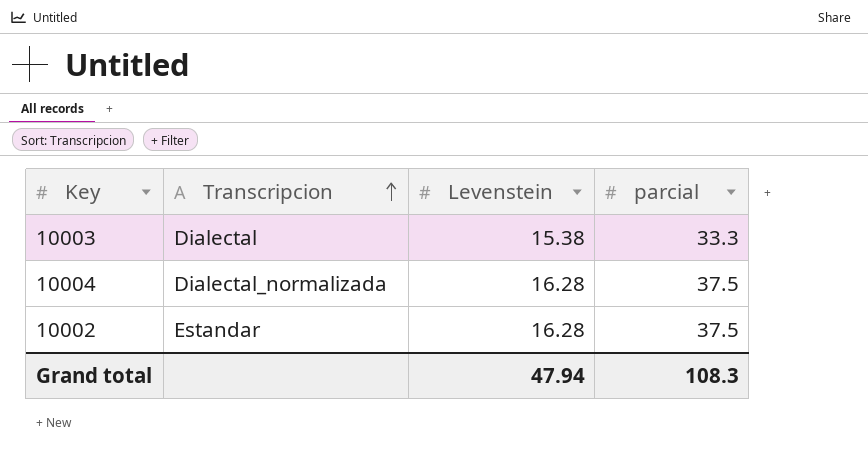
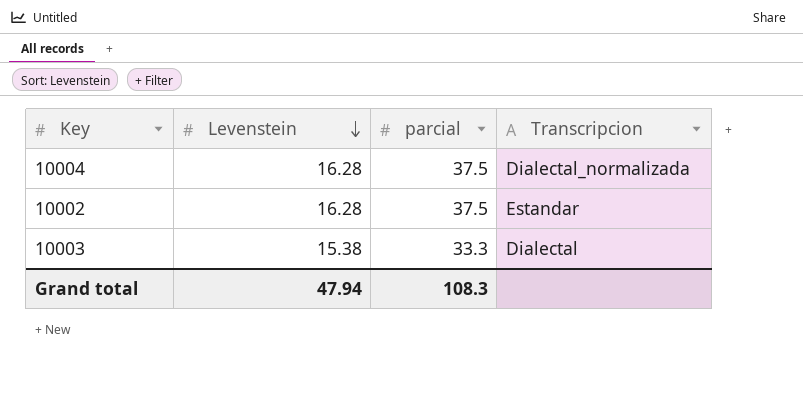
row order: Transcripcion ascending -> Levenstein descending
column Transcripcion | position: 2 -> 4

